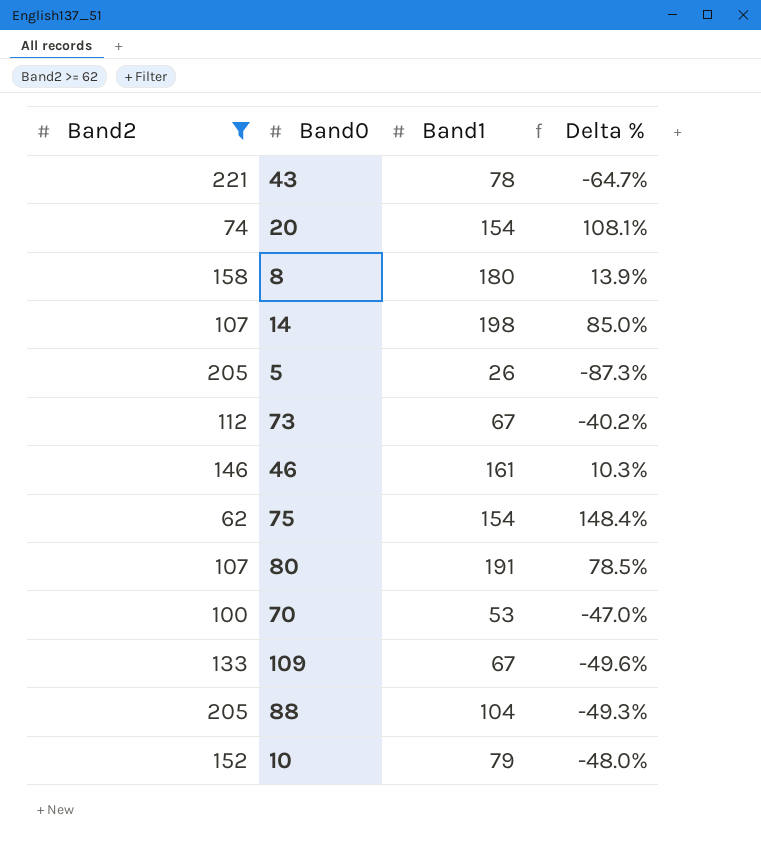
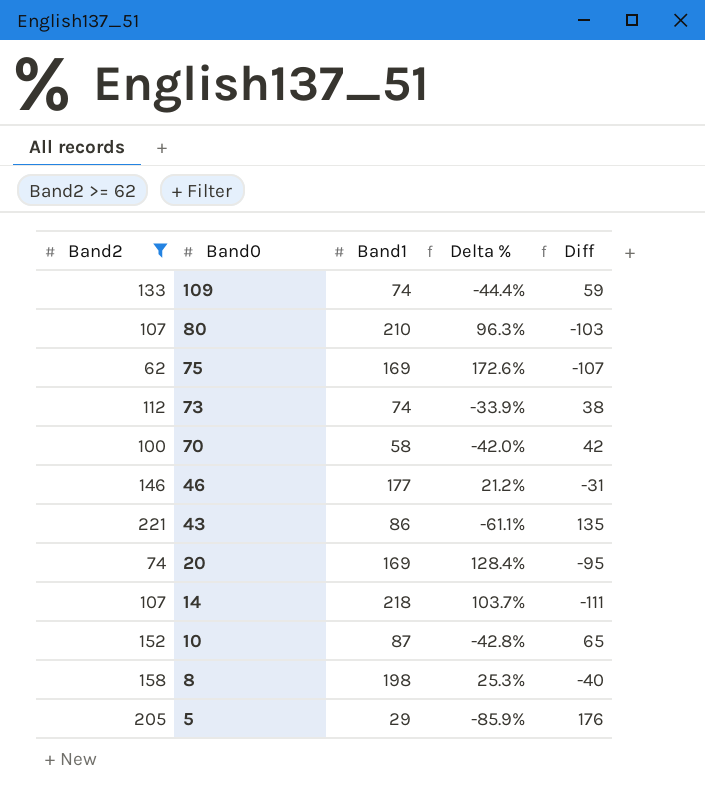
row order: none -> Band0 descending
column Diff | formula: none -> [Band2] - [Band1]
row 88: 205 | 104 | -49.3% -> none
109 | Band1: 67 -> 74
109 | Delta %: -49.6% -> -44.4%
80 | Band1: 191 -> 210
80 | Delta %: 78.5% -> 96.3%
75 | Band1: 154 -> 169
75 | Delta %: 148.4% -> 172.6%
73 | Band1: 67 -> 74
73 | Delta %: -40.2% -> -33.9%
70 | Band1: 53 -> 58
70 | Delta %: -47.0% -> -42.0%
46 | Band1: 161 -> 177
46 | Delta %: 10.3% -> 21.2%
43 | Band1: 78 -> 86
43 | Delta %: -64.7% -> -61.1%
20 | Band1: 154 -> 169
20 | Delta %: 108.1% -> 128.4%
14 | Band1: 198 -> 218
14 | Delta %: 85.0% -> 103.7%
10 | Band1: 79 -> 87
10 | Delta %: -48.0% -> -42.8%
8 | Band1: 180 -> 198
8 | Delta %: 13.9% -> 25.3%
5 | Band1: 26 -> 29
5 | Delta %: -87.3% -> -85.9%

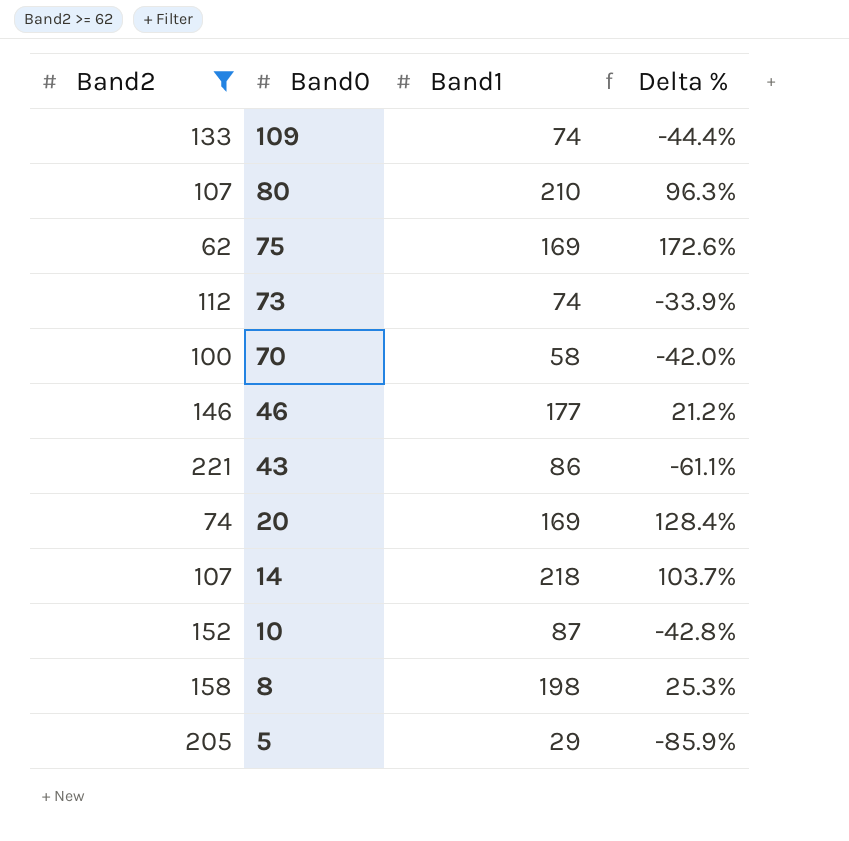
column Diff | formula: [Band2] - [Band1] -> none

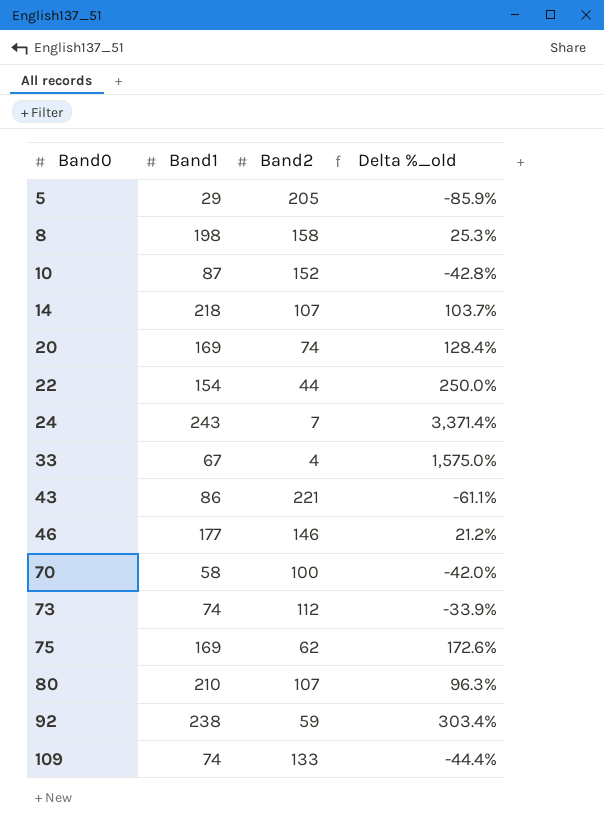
filter: Band2 >= 62 -> none
row order: Band0 descending -> Band0 ascending
column Band2 | position: 1 -> 3
column name: Delta % -> Delta %_old

